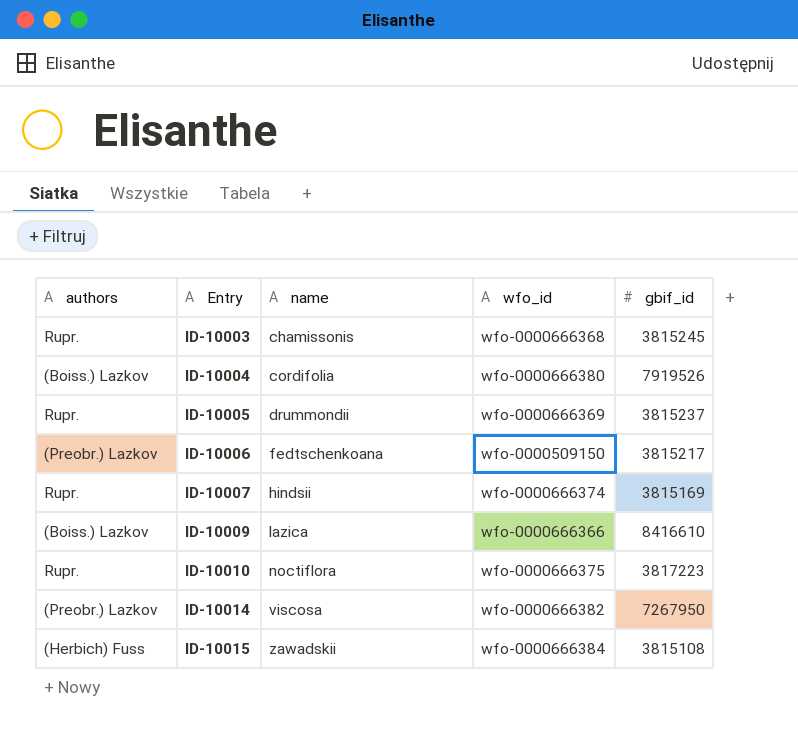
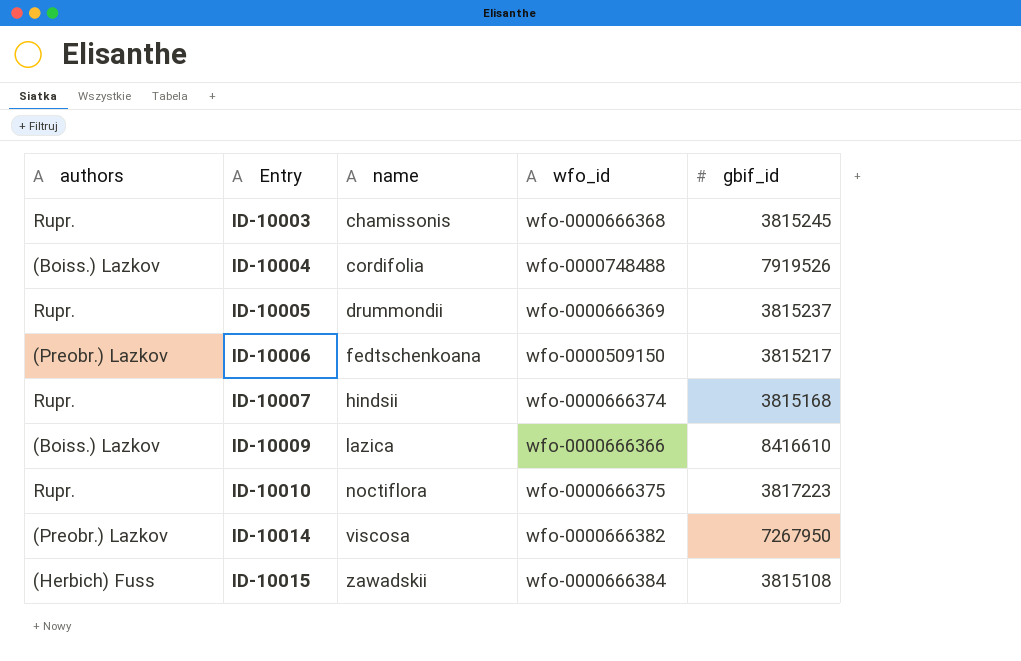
ID-10004 | wfo_id: wfo-0000666380 -> wfo-0000748488
ID-10007 | gbif_id: 3815169 -> 3815168

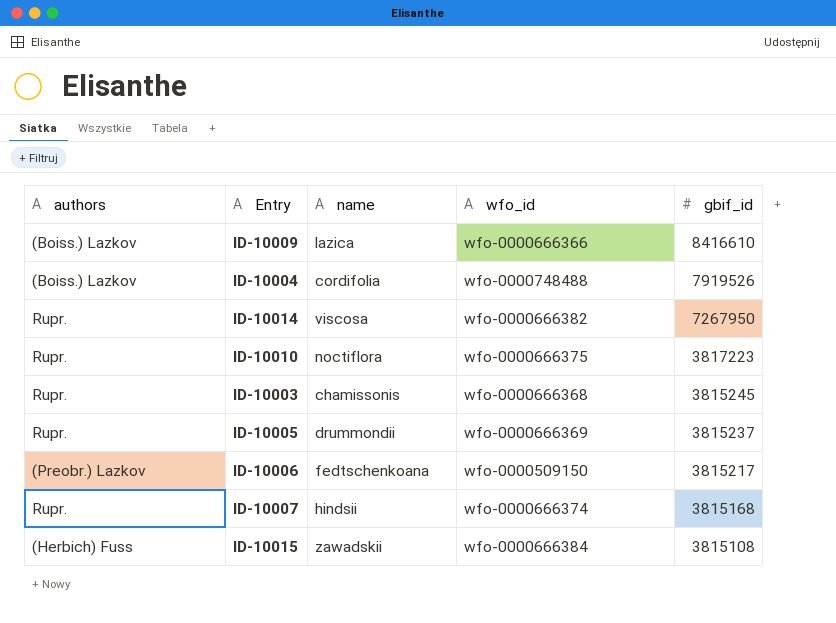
row order: Entry ascending -> gbif_id descending
ID-10014 | authors: (Preobr.) Lazkov -> Rupr.

